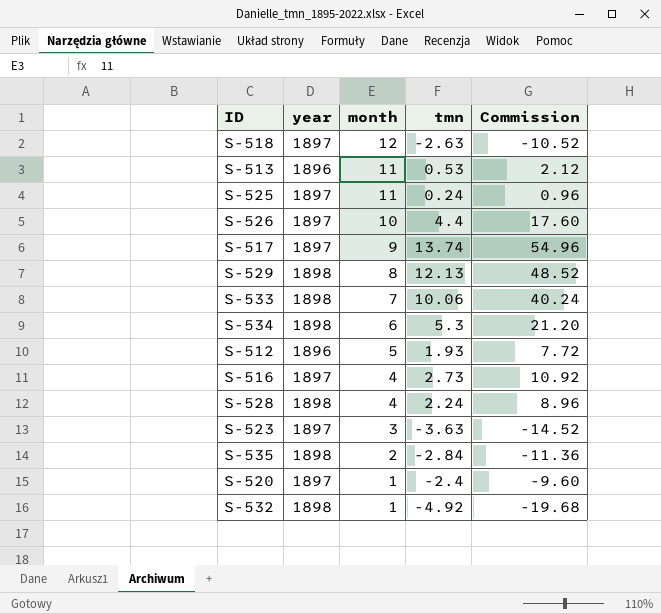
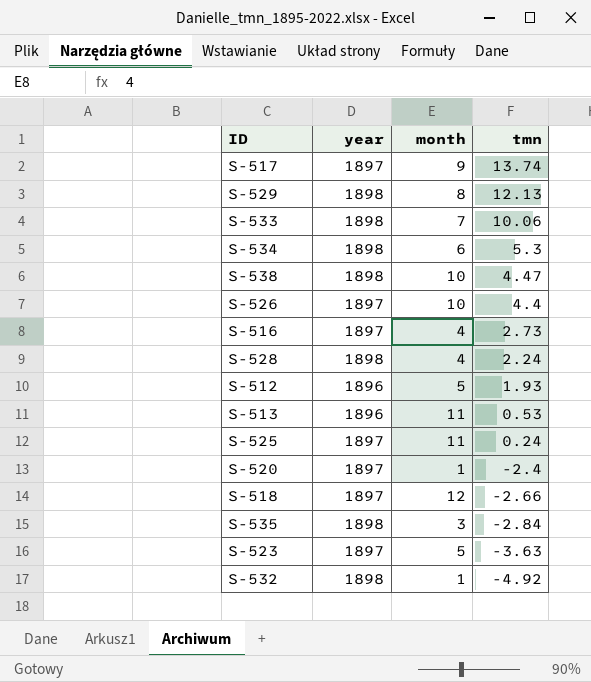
row order: month descending -> tmn descending
column Commission | formula: [tmn] * 4 -> none
row S-538: none -> 1898 | 10 | 4.47
S-518 | tmn: -2.63 -> -2.66
S-535 | month: 2 -> 3
S-523 | month: 3 -> 5

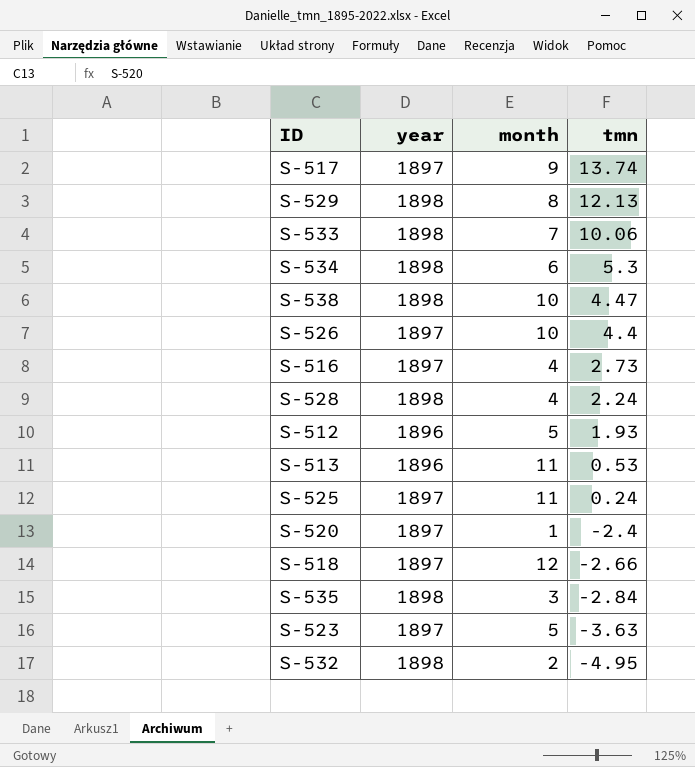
S-532 | month: 1 -> 2
S-532 | tmn: -4.92 -> -4.95

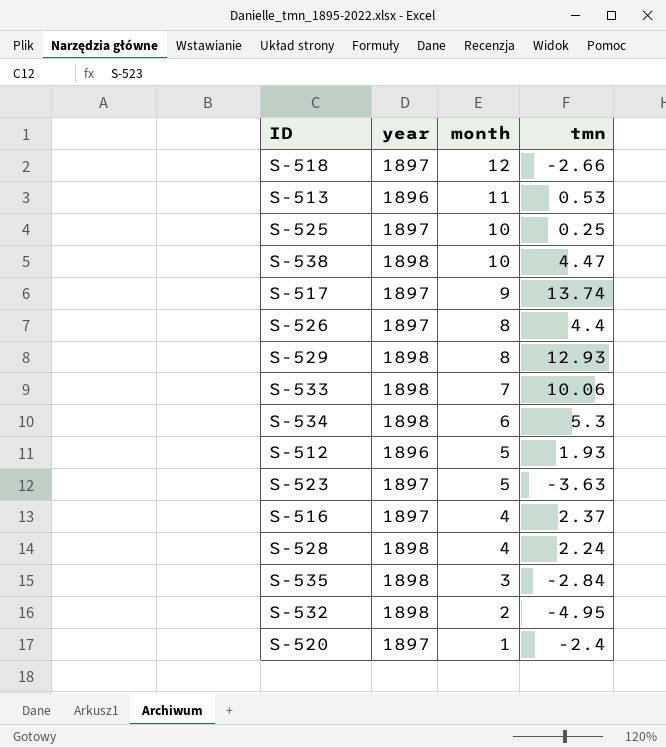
row order: tmn descending -> month descending
S-525 | month: 11 -> 10
S-525 | tmn: 0.24 -> 0.25
S-526 | month: 10 -> 8
S-529 | tmn: 12.13 -> 12.93
S-516 | tmn: 2.73 -> 2.37

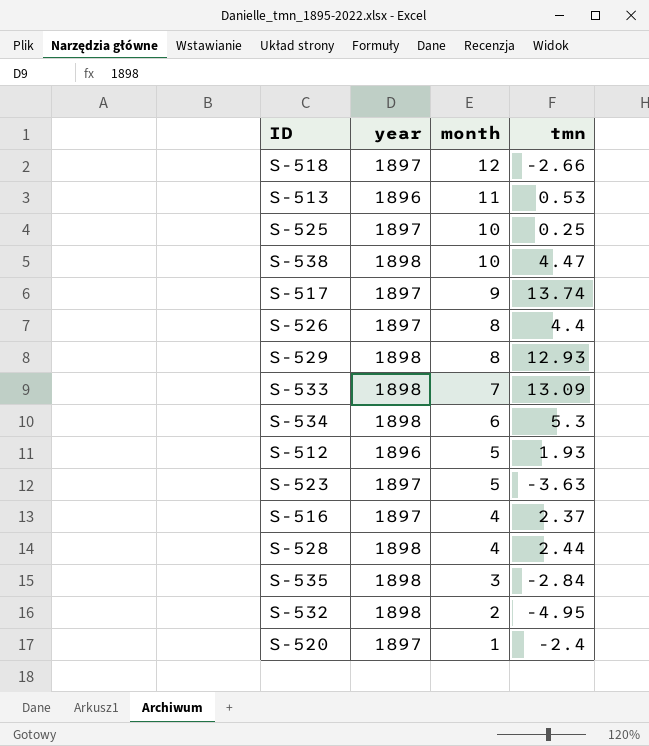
S-533 | tmn: 10.06 -> 13.09
S-528 | tmn: 2.24 -> 2.44

